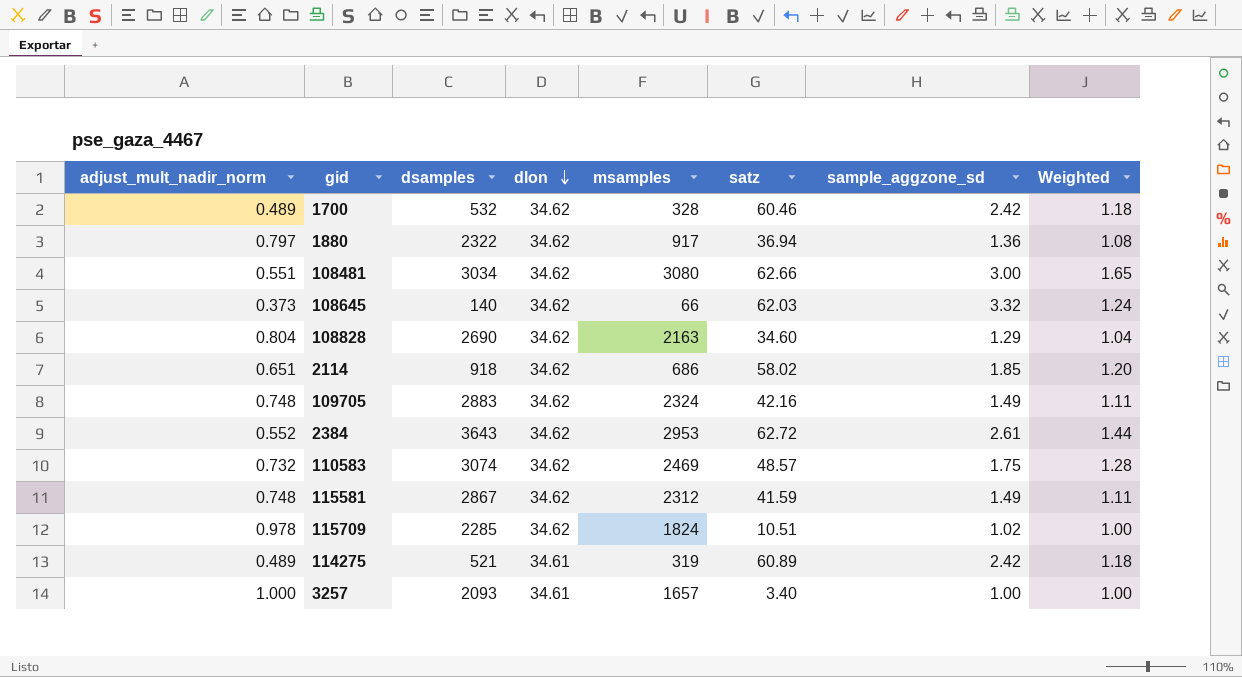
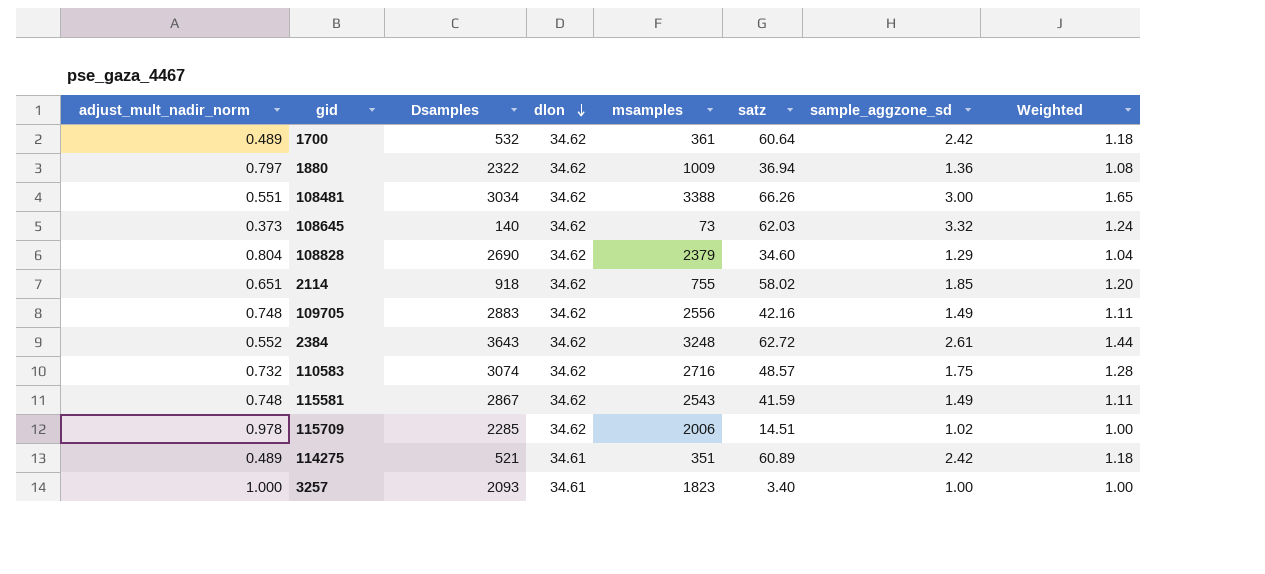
column name: dsamples -> Dsamples
1700 | msamples: 328 -> 361
1700 | satz: 60.46 -> 60.64
1880 | msamples: 917 -> 1009
108481 | msamples: 3080 -> 3388
108481 | satz: 62.66 -> 66.26
108645 | msamples: 66 -> 73
108828 | msamples: 2163 -> 2379
2114 | msamples: 686 -> 755
109705 | msamples: 2324 -> 2556
2384 | msamples: 2953 -> 3248
110583 | msamples: 2469 -> 2716
115581 | msamples: 2312 -> 2543
115709 | msamples: 1824 -> 2006
115709 | satz: 10.51 -> 14.51
114275 | msamples: 319 -> 351
3257 | msamples: 1657 -> 1823

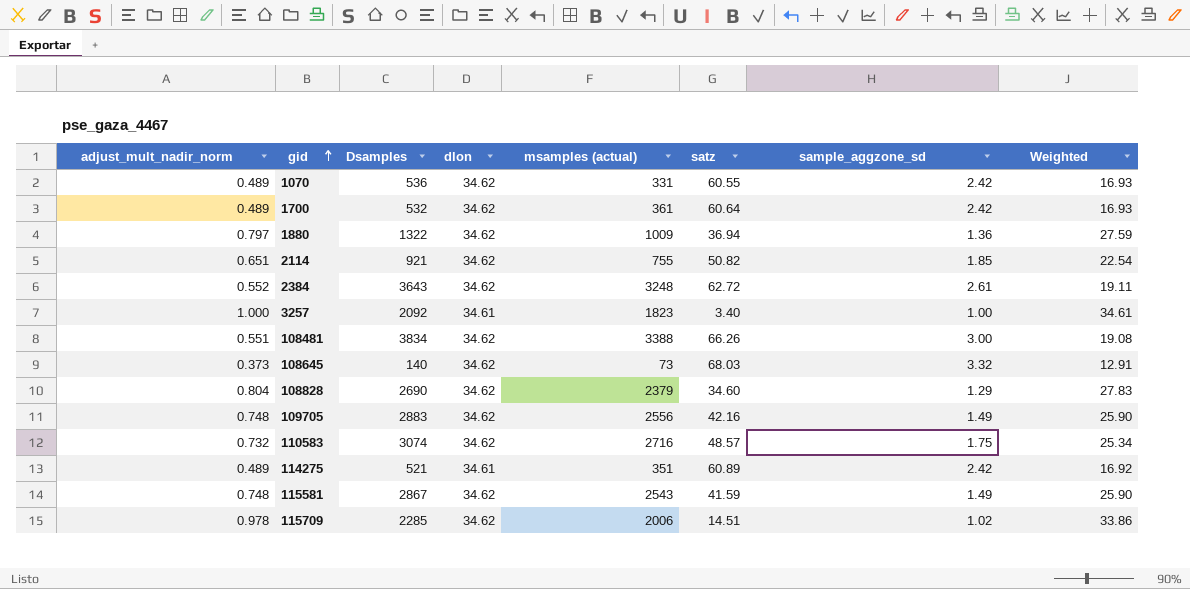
row order: dlon descending -> gid ascending
column name: msamples -> msamples (actual)
column Weighted | formula: [adjust_mult_nadir_norm] * [sample_aggzone_sd] -> [adjust_mult_nadir_norm] * [dlon]
row 1070: none -> 0.489 | 536 | 34.62 | 331 | 60.55 | 2.42 | 16.93
1880 | Dsamples: 2322 -> 1322
2114 | Dsamples: 918 -> 921
2114 | satz: 58.02 -> 50.82
3257 | Dsamples: 2093 -> 2092
108481 | Dsamples: 3034 -> 3834
108645 | satz: 62.03 -> 68.03

